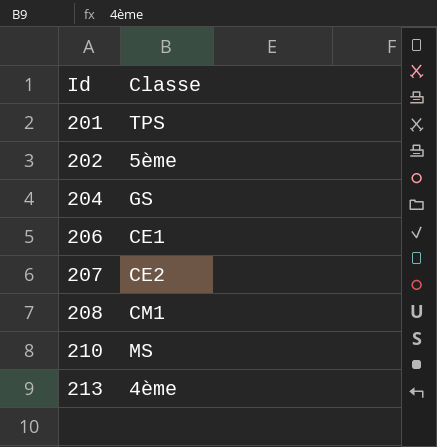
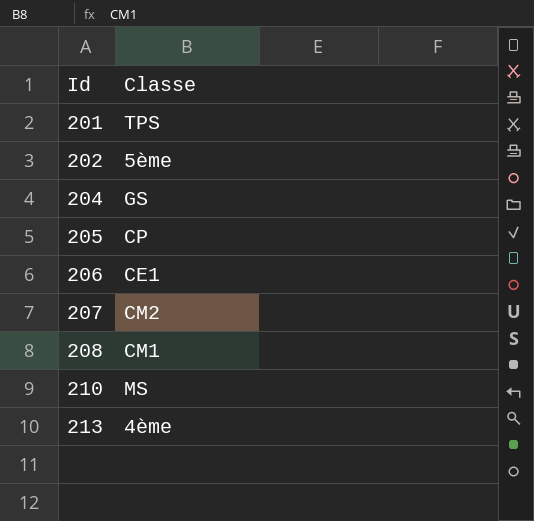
row 205: none -> CP
207 | Classe: CE2 -> CM2

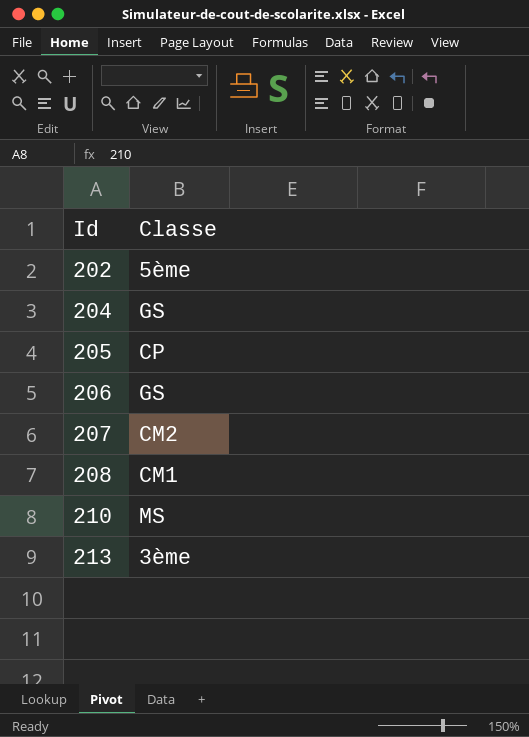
row 201: TPS -> none
206 | Classe: CE1 -> GS
213 | Classe: 4ème -> 3ème

